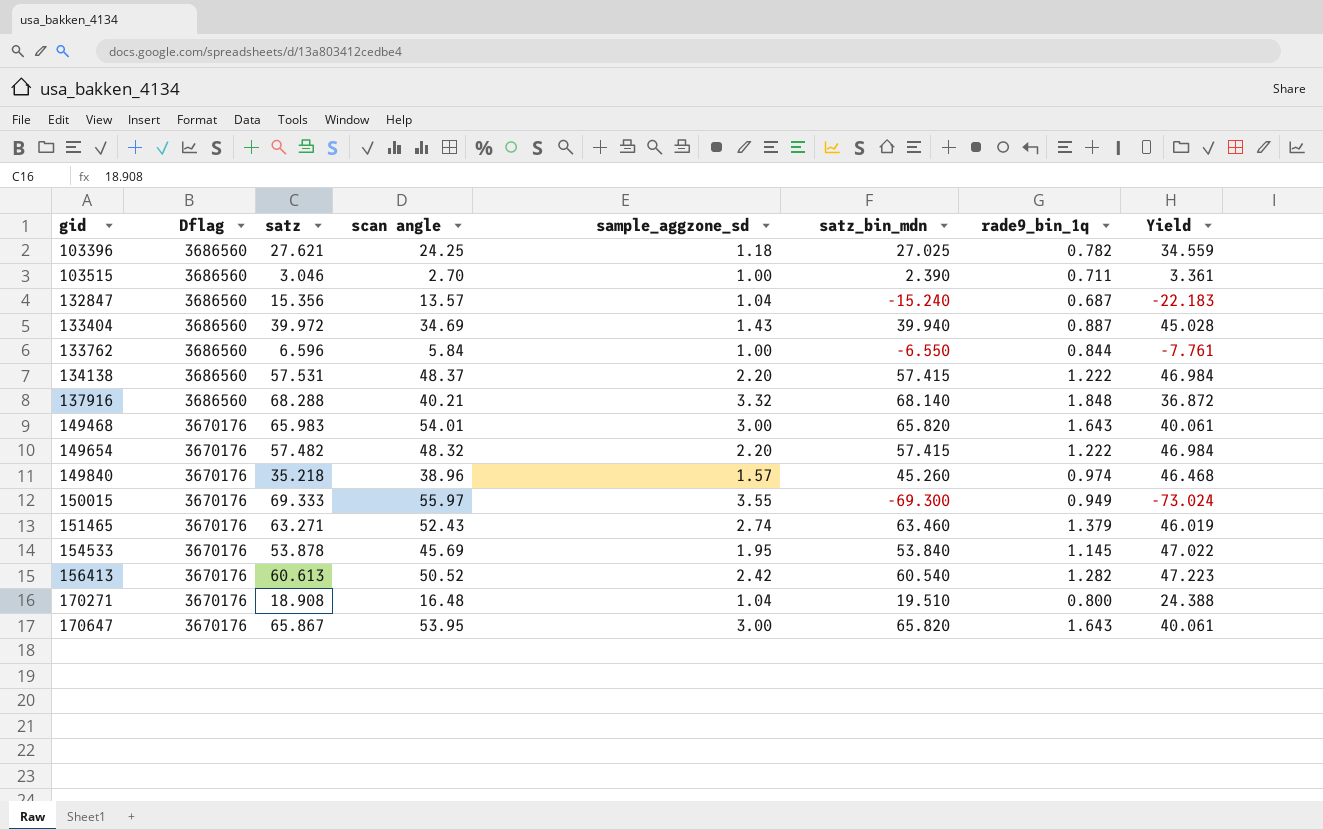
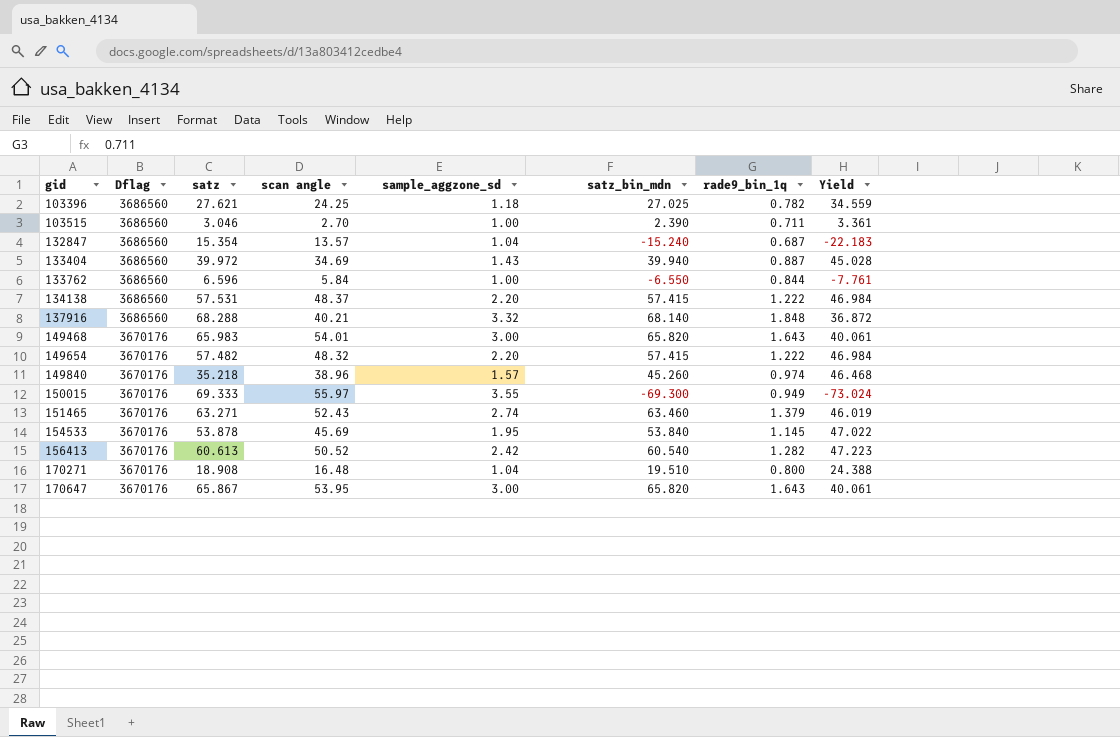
132847 | satz: 15.356 -> 15.354

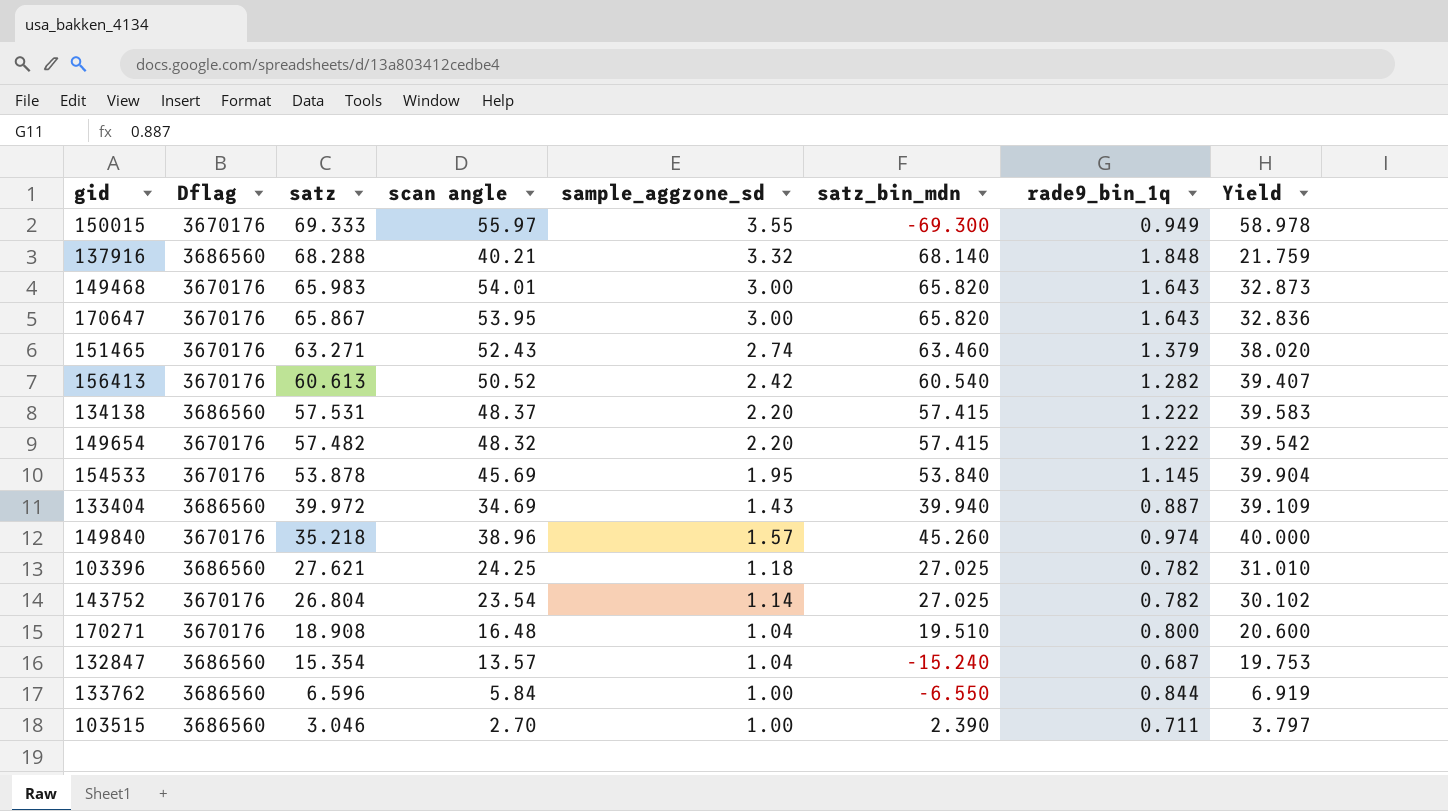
row order: gid ascending -> satz descending
column Yield | formula: [satz_bin_mdn] / [rade9_bin_1q] -> [scan angle] / [rade9_bin_1q]
row 143752: none -> 3670176 | 26.804 | 23.54 | 1.14 | 27.025 | 0.782 | 30.102

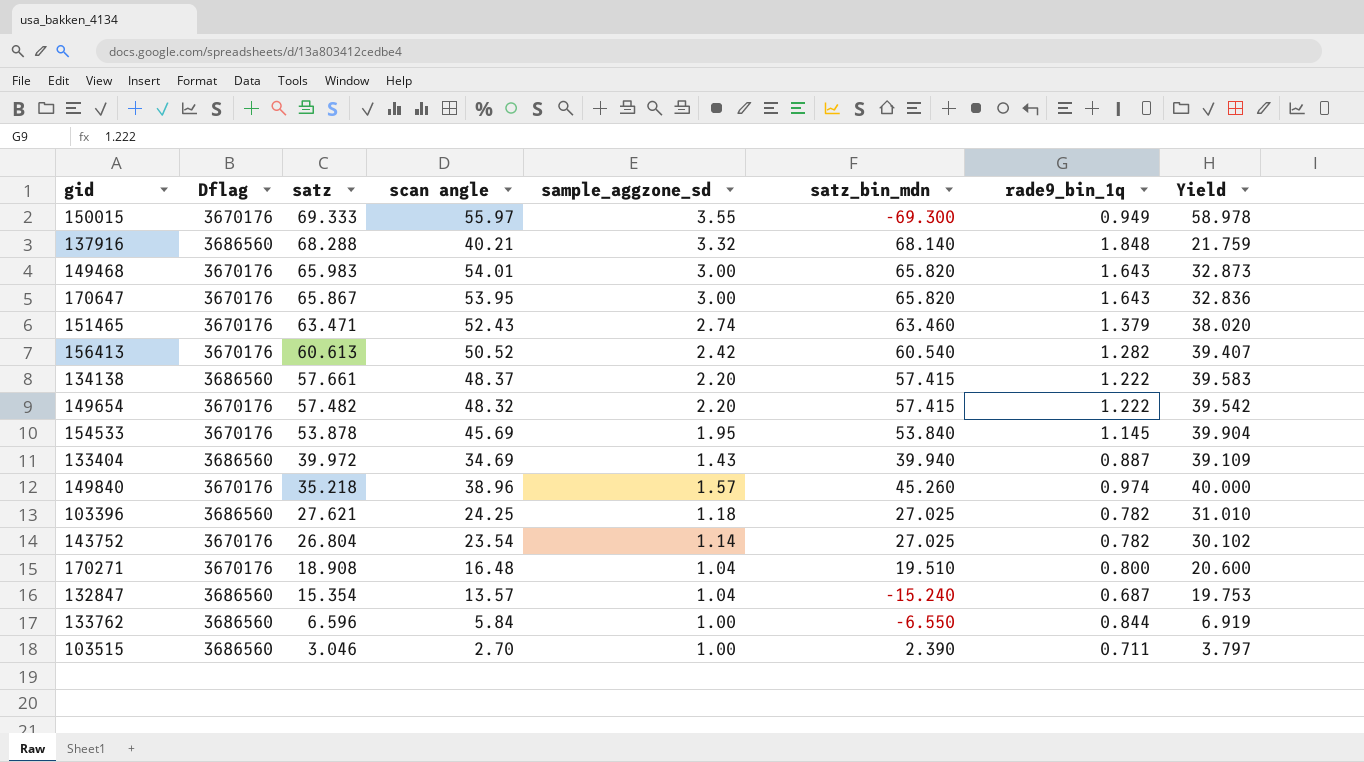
151465 | satz: 63.271 -> 63.471
134138 | satz: 57.531 -> 57.661

